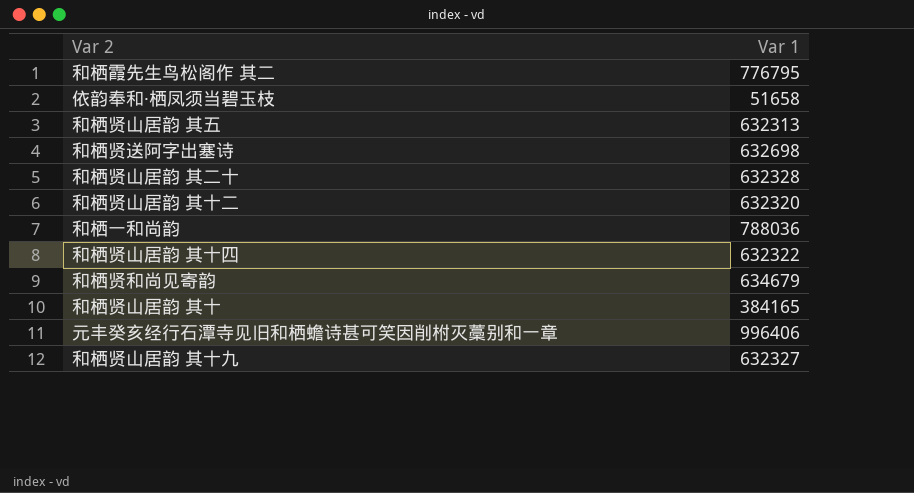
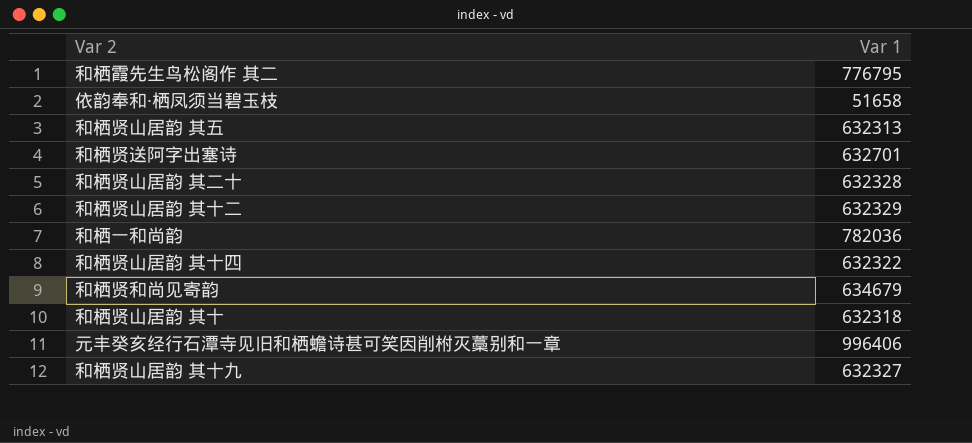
和栖贤送阿字出塞诗 | Var 1: 632698 -> 632701
和栖贤山居韵 其十二 | Var 1: 632320 -> 632329
和栖一和尚韵 | Var 1: 788036 -> 782036
和栖贤山居韵 其十 | Var 1: 384165 -> 632318

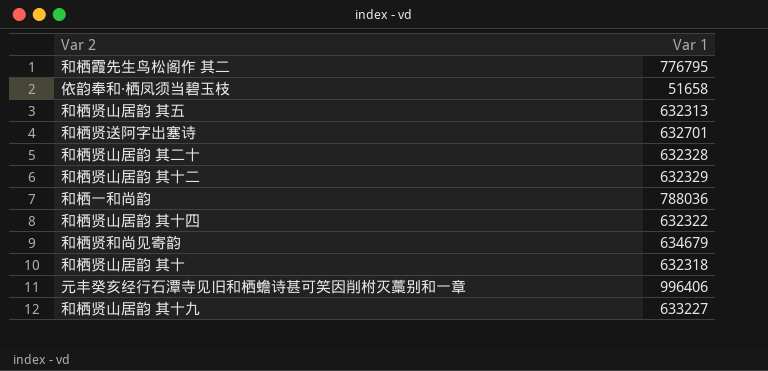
和栖一和尚韵 | Var 1: 782036 -> 788036
和栖贤山居韵 其十九 | Var 1: 632327 -> 633227

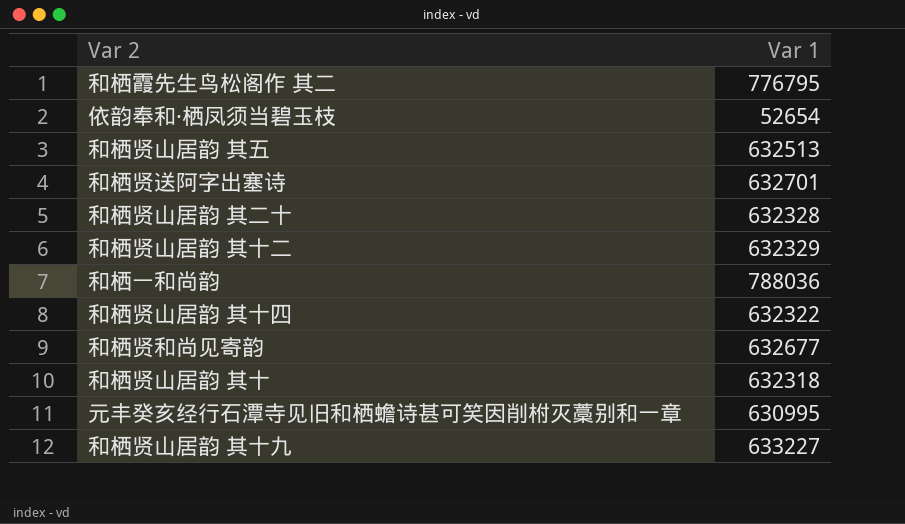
依韵奉和·栖凤须当碧玉枝 | Var 1: 51658 -> 52654
和栖贤山居韵 其五 | Var 1: 632313 -> 632513
和栖贤和尚见寄韵 | Var 1: 634679 -> 632677
元丰癸亥经行石潭寺见旧和栖蟾诗甚可笑因削柎灭藁别和一章 | Var 1: 996406 -> 630995

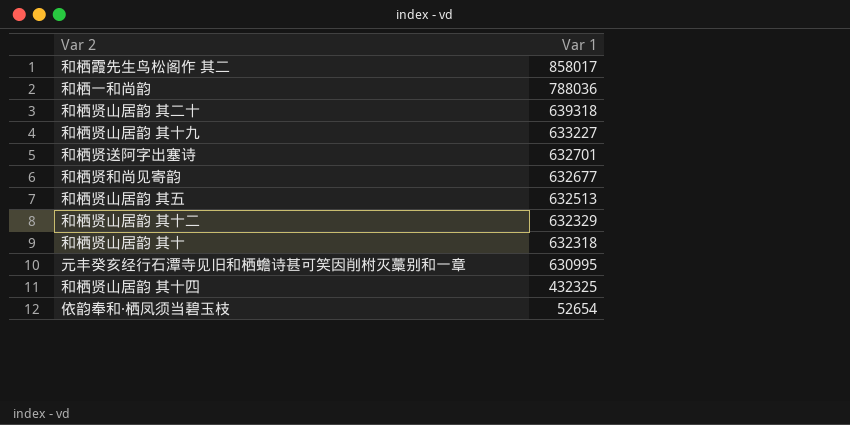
row order: none -> Var 1 descending
和栖霞先生鸟松阁作 其二 | Var 1: 776795 -> 858017
和栖贤山居韵 其二十 | Var 1: 632328 -> 639318
和栖贤山居韵 其十四 | Var 1: 632322 -> 432325

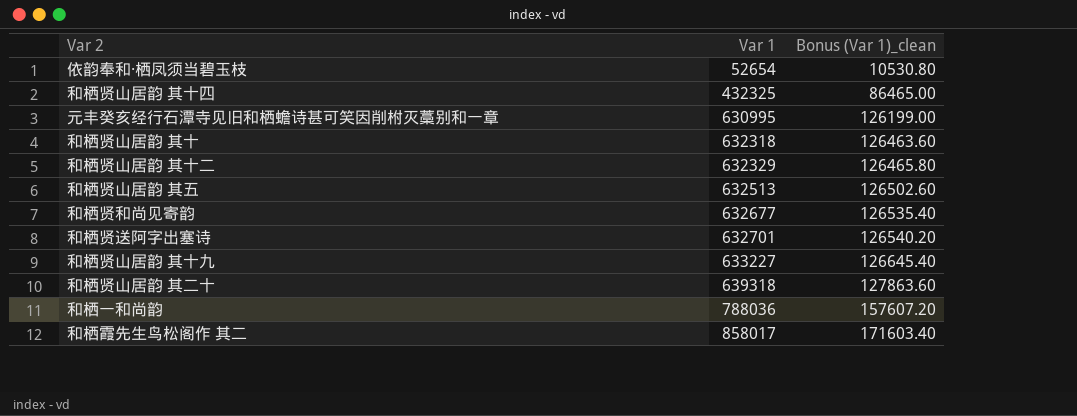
row order: Var 1 descending -> Var 1 ascending
column Bonus (Var 1)_clean | formula: none -> [Var 1] * 0.2

